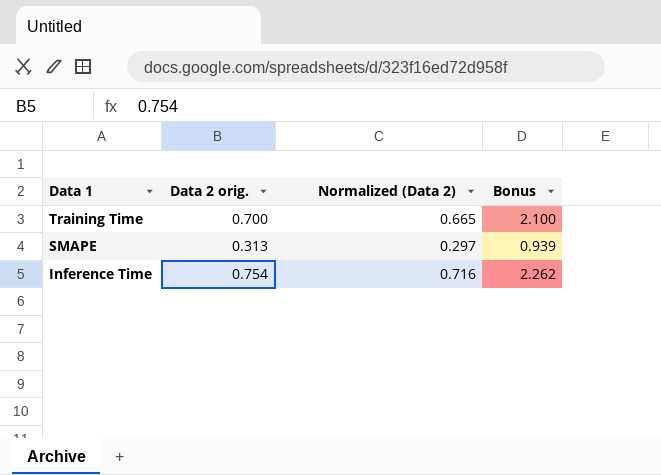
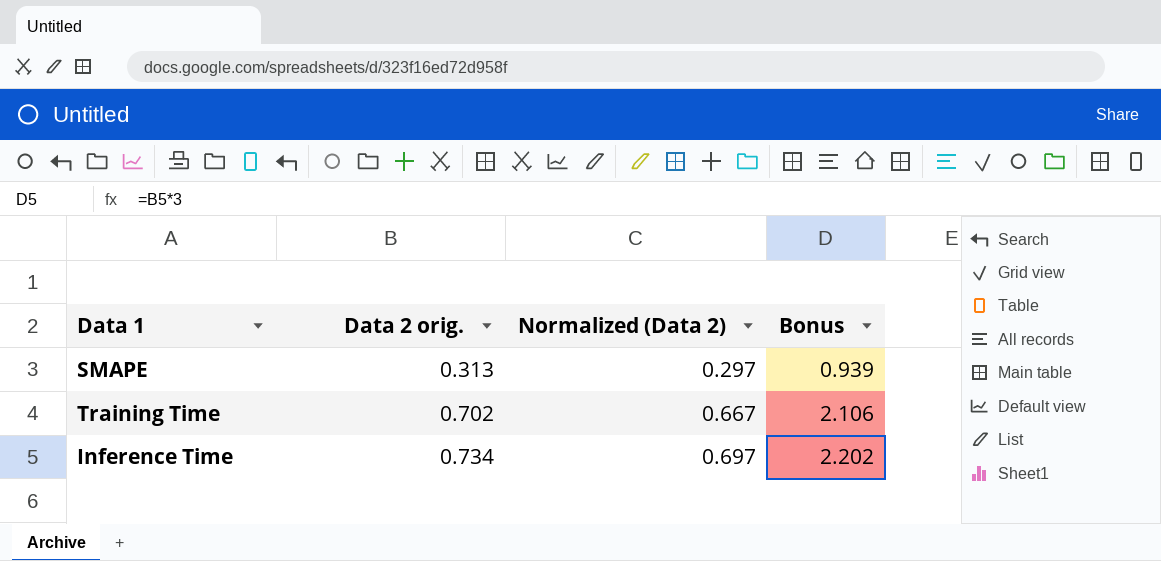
row order: Data 1 descending -> Data 2 orig. ascending
Training Time | Data 2 orig.: 0.700 -> 0.702
Training Time | Normalized (Data 2): 0.665 -> 0.667
Training Time | Bonus: 2.100 -> 2.106
Inference Time | Data 2 orig.: 0.754 -> 0.734
Inference Time | Normalized (Data 2): 0.716 -> 0.697
Inference Time | Bonus: 2.262 -> 2.202

